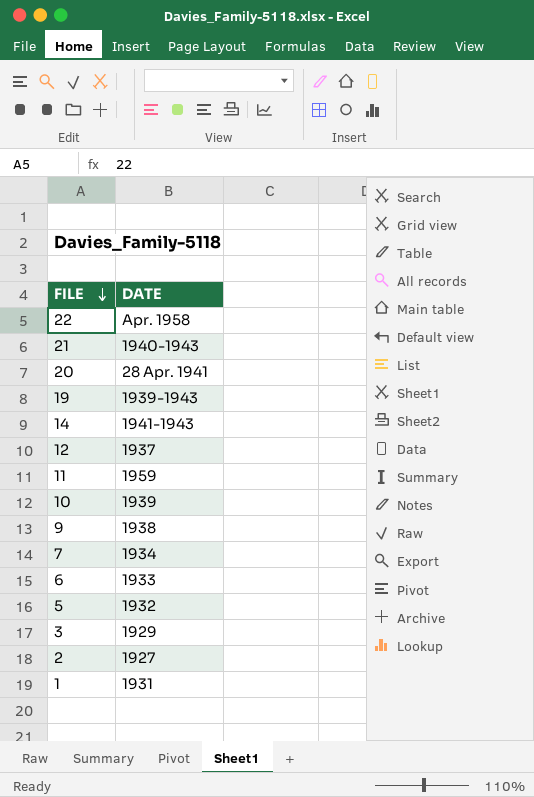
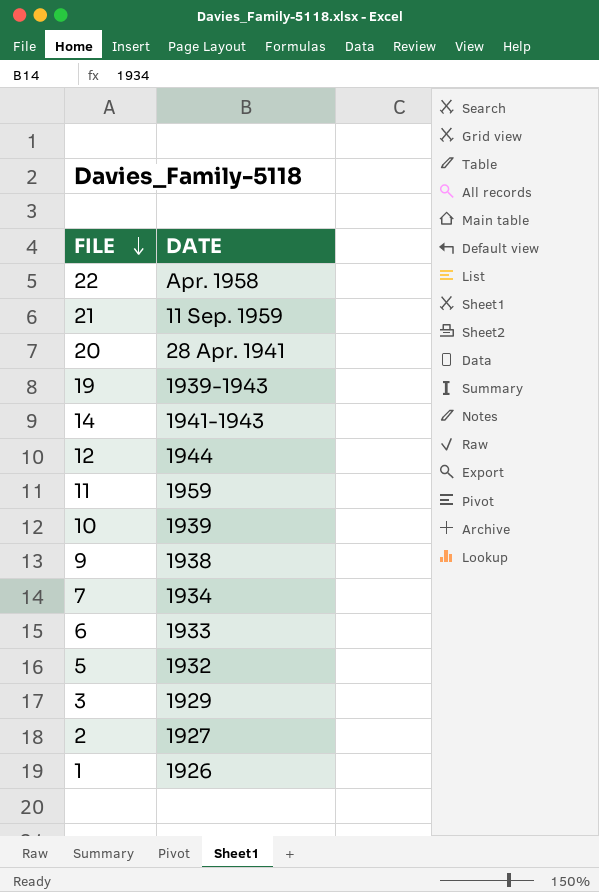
21 | DATE: 1940-1943 -> 11 Sep. 1959
12 | DATE: 1937 -> 1944
1 | DATE: 1931 -> 1926

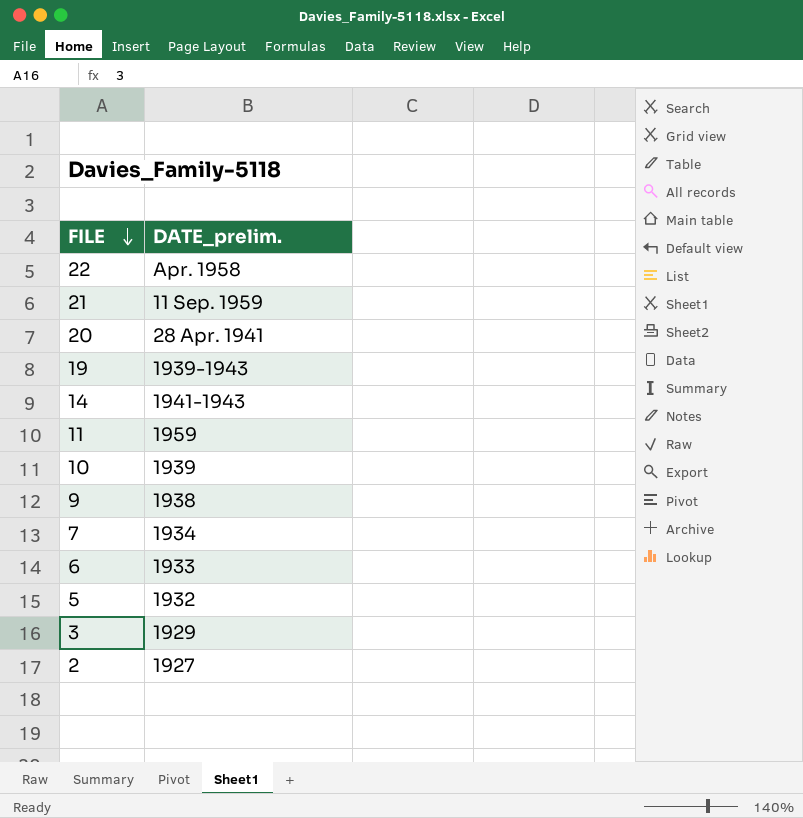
column name: DATE -> DATE_prelim.
row 12: 1944 -> none
row 1: 1926 -> none

